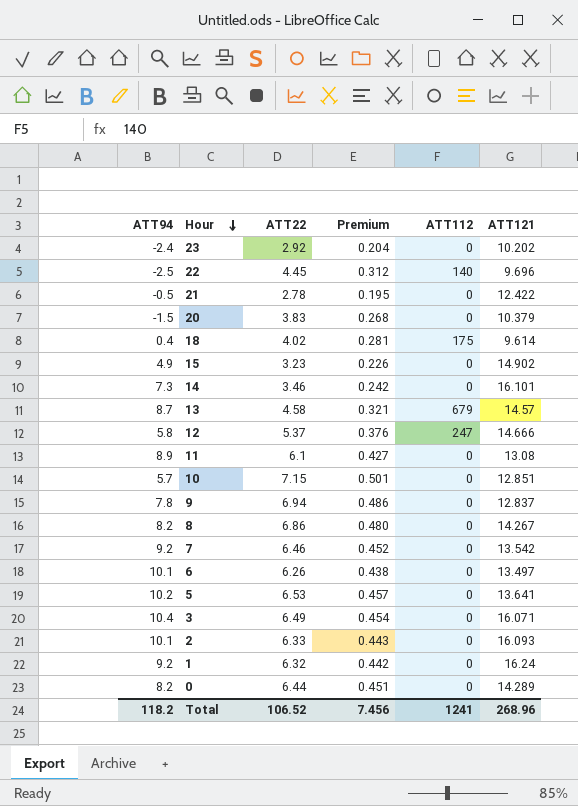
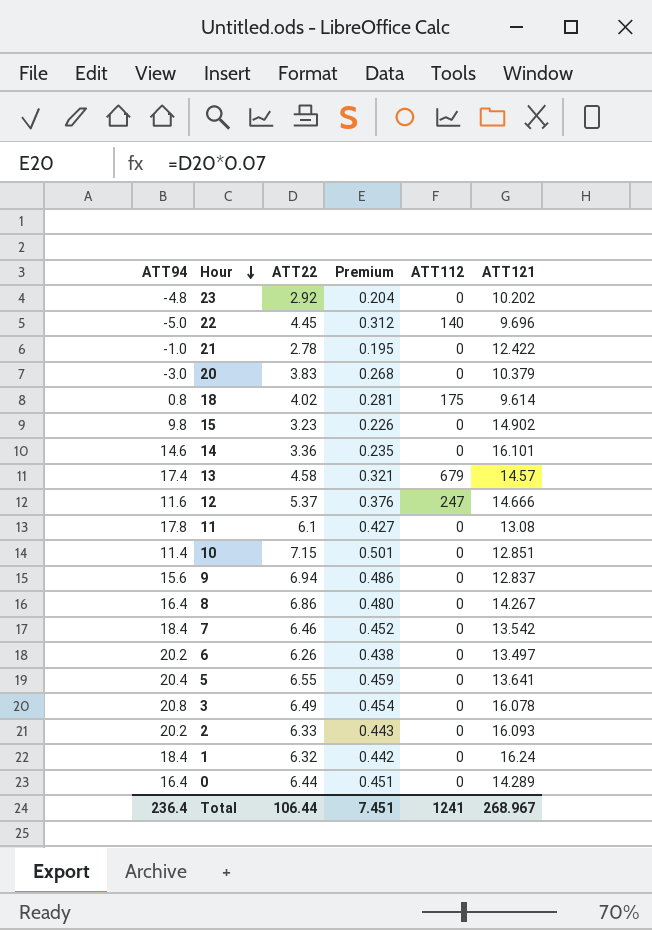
23 | ATT94: -2.4 -> -4.8
22 | ATT94: -2.5 -> -5.0
21 | ATT94: -0.5 -> -1.0
20 | ATT94: -1.5 -> -3.0
18 | ATT94: 0.4 -> 0.8
15 | ATT94: 4.9 -> 9.8
14 | ATT94: 7.3 -> 14.6
14 | ATT22: 3.46 -> 3.36
14 | Premium: 0.242 -> 0.235
13 | ATT94: 8.7 -> 17.4
12 | ATT94: 5.8 -> 11.6
11 | ATT94: 8.9 -> 17.8
10 | ATT94: 5.7 -> 11.4
9 | ATT94: 7.8 -> 15.6
8 | ATT94: 8.2 -> 16.4
7 | ATT94: 9.2 -> 18.4
6 | ATT94: 10.1 -> 20.2
5 | ATT94: 10.2 -> 20.4
5 | ATT22: 6.53 -> 6.55
5 | Premium: 0.457 -> 0.459
3 | ATT94: 10.4 -> 20.8
3 | ATT121: 16.071 -> 16.078
2 | ATT94: 10.1 -> 20.2
1 | ATT94: 9.2 -> 18.4
0 | ATT94: 8.2 -> 16.4
Total | ATT94: 118.2 -> 236.4
Total | ATT22: 106.52 -> 106.44
Total | Premium: 7.456 -> 7.451
Total | ATT121: 268.96 -> 268.967

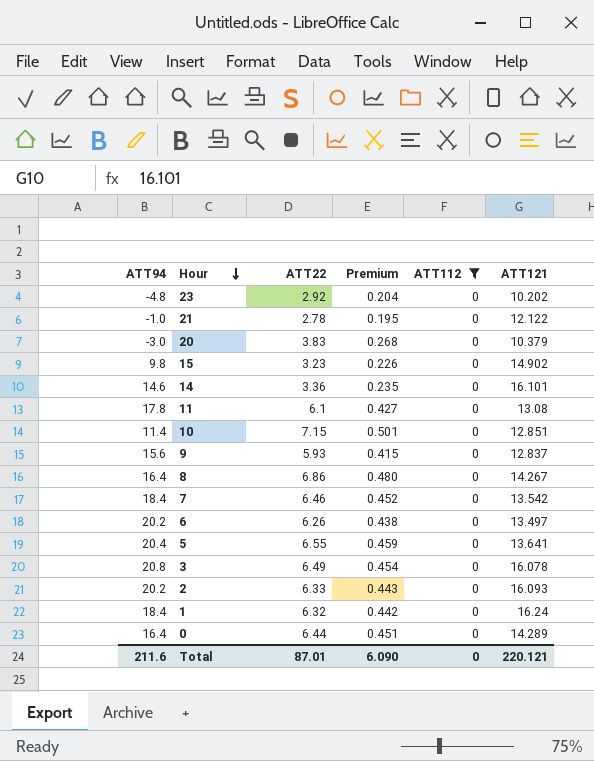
filter: none -> ATT112 = 0
21 | ATT121: 12.422 -> 12.122
9 | ATT22: 6.94 -> 5.93
9 | Premium: 0.486 -> 0.415
Total | ATT94: 236.4 -> 211.6
Total | ATT22: 106.44 -> 87.01
Total | Premium: 7.451 -> 6.090
Total | ATT112: 1241 -> 0
Total | ATT121: 268.967 -> 220.121

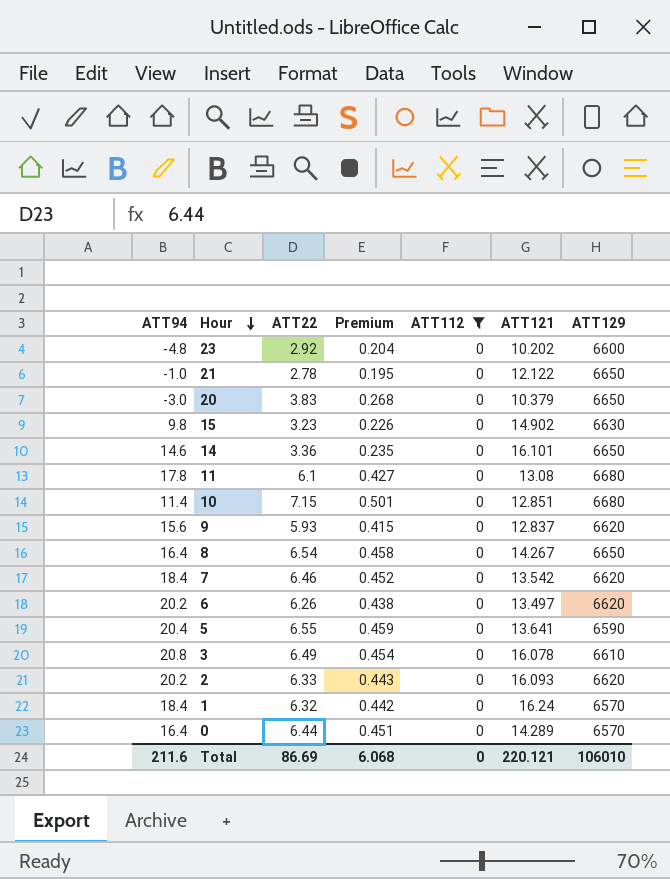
column ATT129 | position: none -> 7
8 | ATT22: 6.86 -> 6.54
8 | Premium: 0.480 -> 0.458
Total | ATT22: 87.01 -> 86.69
Total | Premium: 6.090 -> 6.068

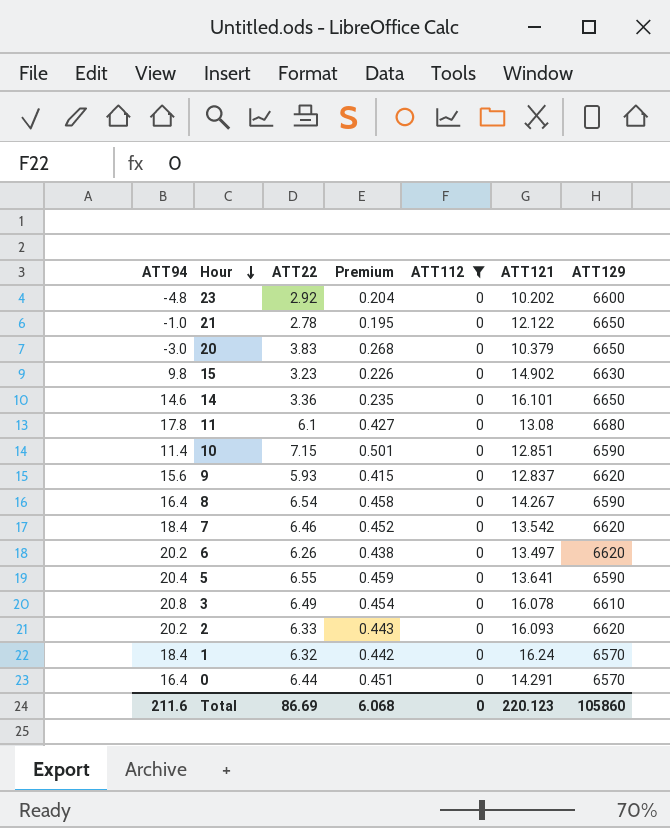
10 | ATT129: 6680 -> 6590
8 | ATT129: 6650 -> 6590
0 | ATT121: 14.289 -> 14.291
Total | ATT121: 220.121 -> 220.123
Total | ATT129: 106010 -> 105860

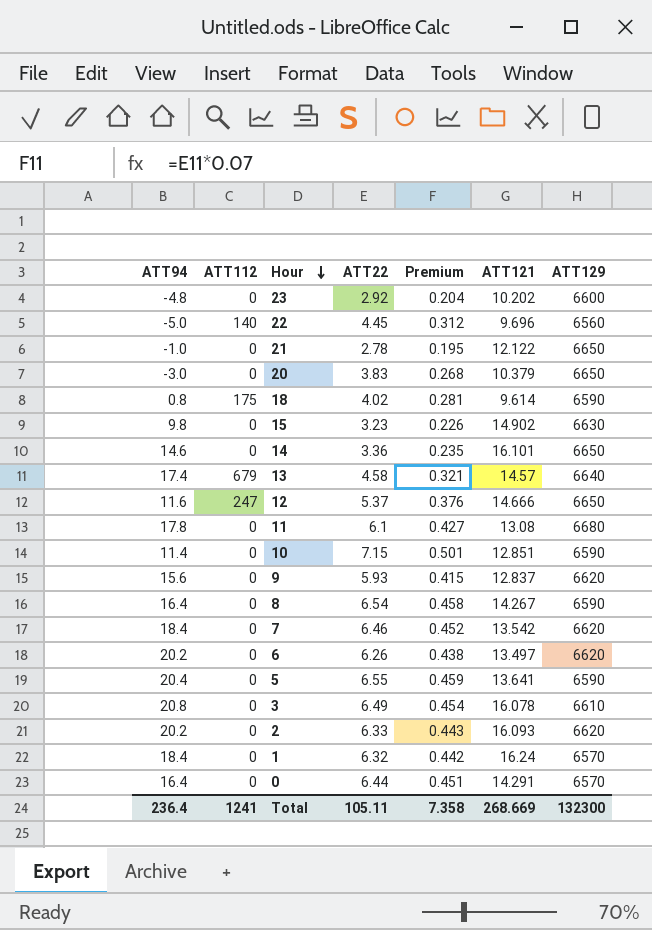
filter: ATT112 = 0 -> none
column ATT112 | position: 5 -> 2
Total | ATT94: 211.6 -> 236.4
Total | ATT112: 0 -> 1241
Total | ATT22: 86.69 -> 105.11
Total | Premium: 6.068 -> 7.358
Total | ATT121: 220.123 -> 268.669
Total | ATT129: 105860 -> 132300

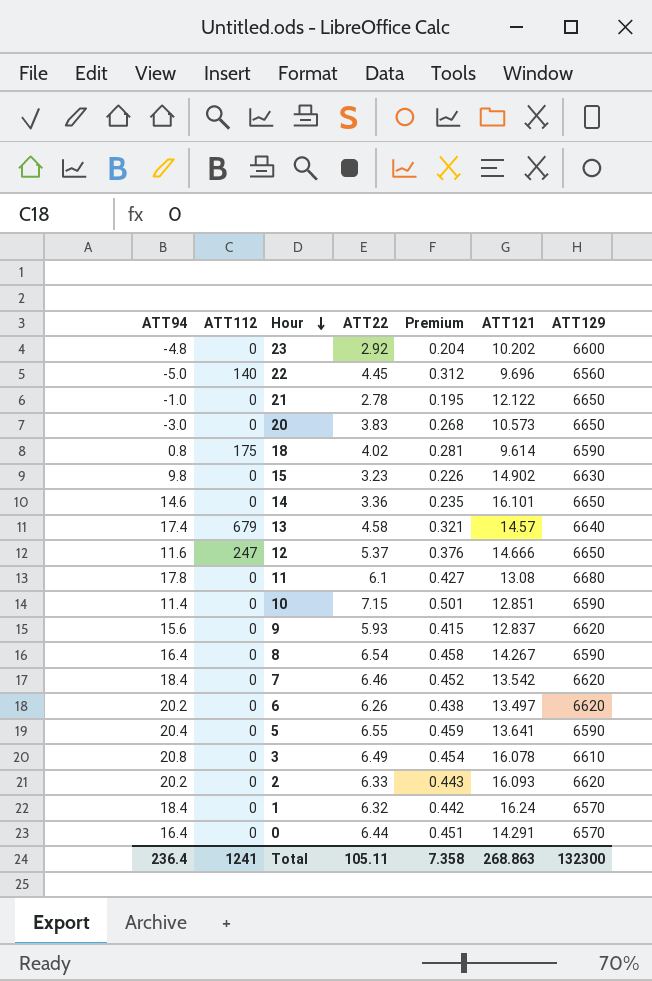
20 | ATT121: 10.379 -> 10.573
Total | ATT121: 268.669 -> 268.863

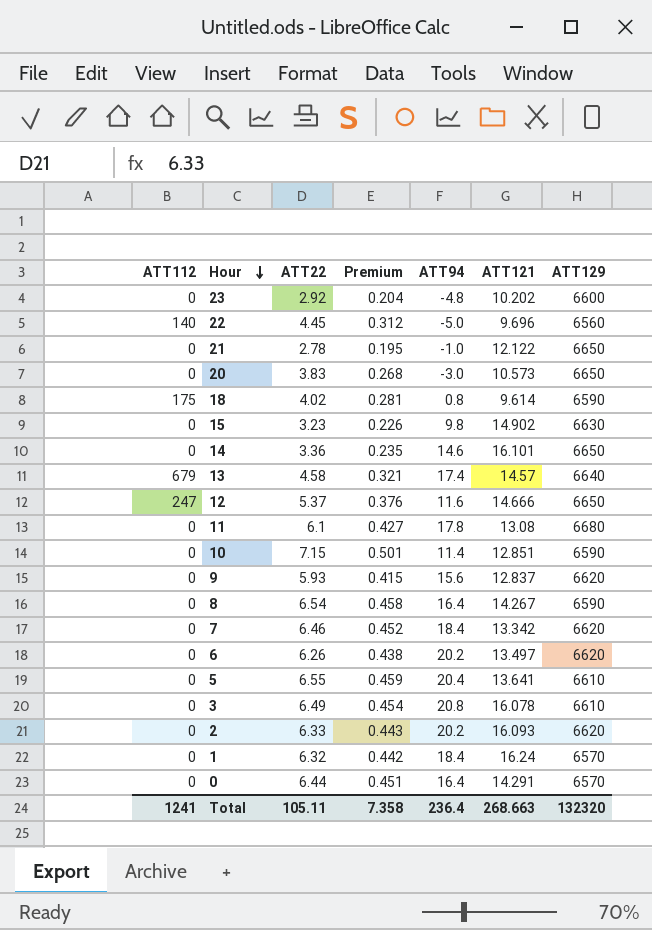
column ATT94 | position: 1 -> 5
7 | ATT121: 13.542 -> 13.342
5 | ATT129: 6590 -> 6610
Total | ATT121: 268.863 -> 268.663
Total | ATT129: 132300 -> 132320

